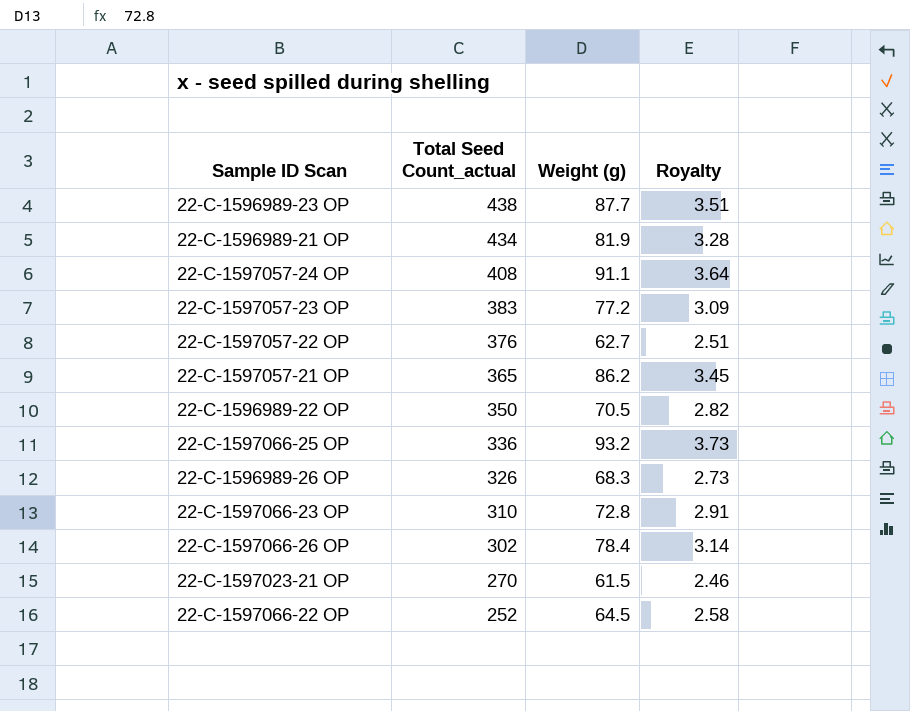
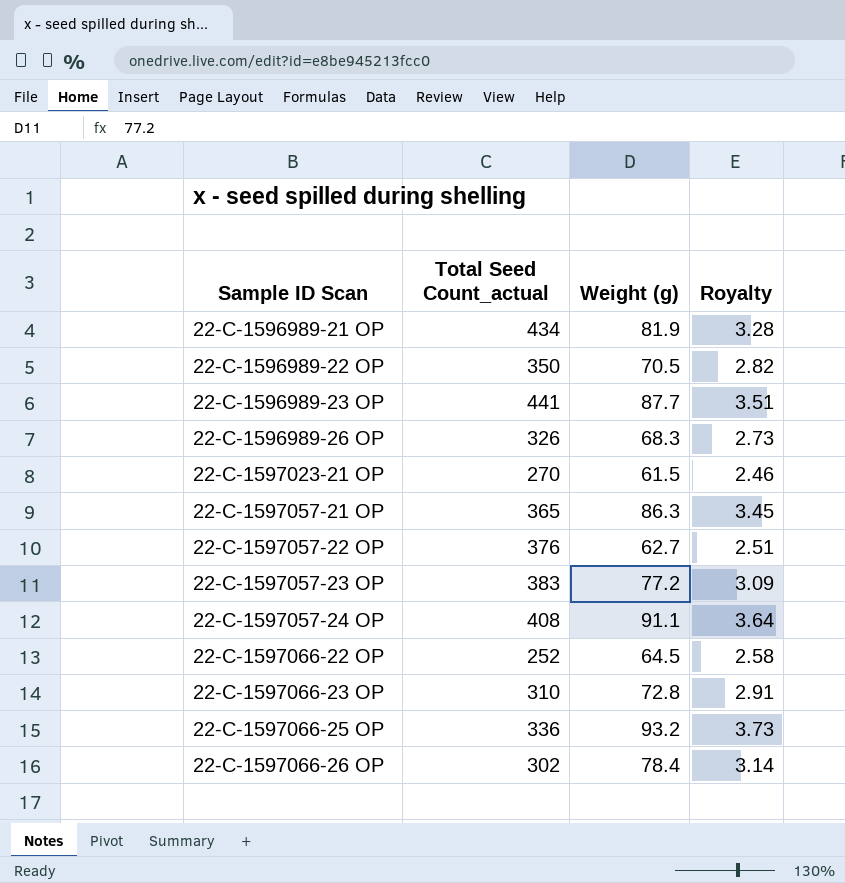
row order: Total Seed Count_actual descending -> Sample ID Scan ascending
22-C-1596989-23 OP | Total Seed Count_actual: 438 -> 441
22-C-1597057-21 OP | Weight (g): 86.2 -> 86.3

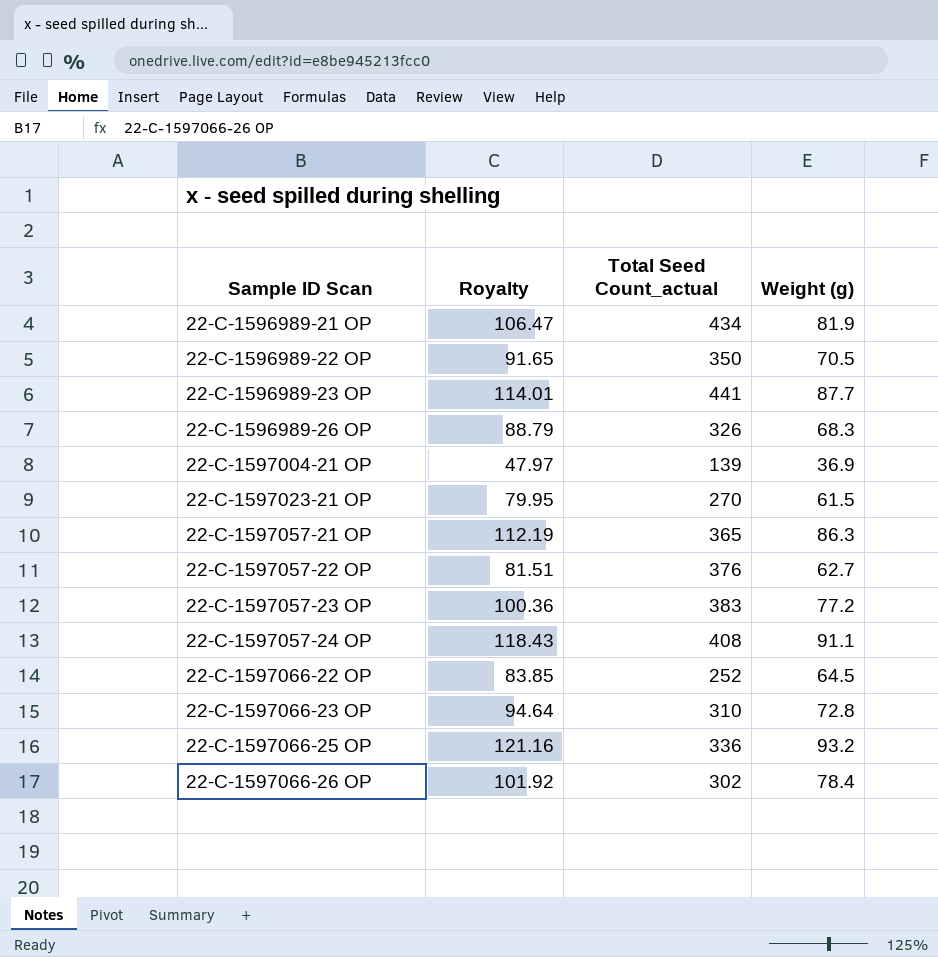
column Royalty | formula: [Weight (g)] * 0.04 -> [Weight (g)] * 1.3
column Royalty | position: 4 -> 2
row 22-C-1597004-21 OP: none -> 47.97 | 139 | 36.9

